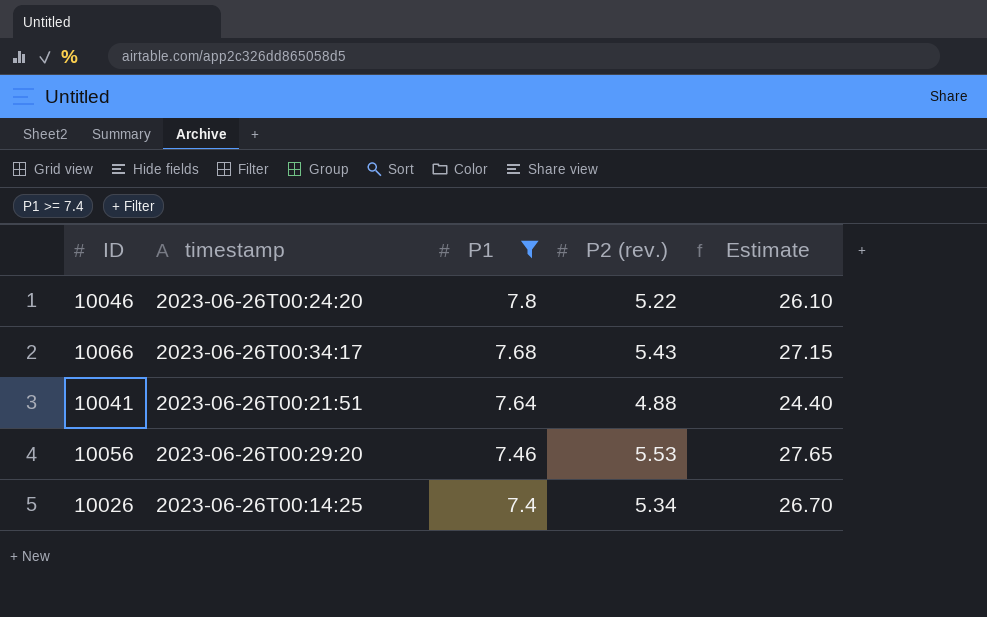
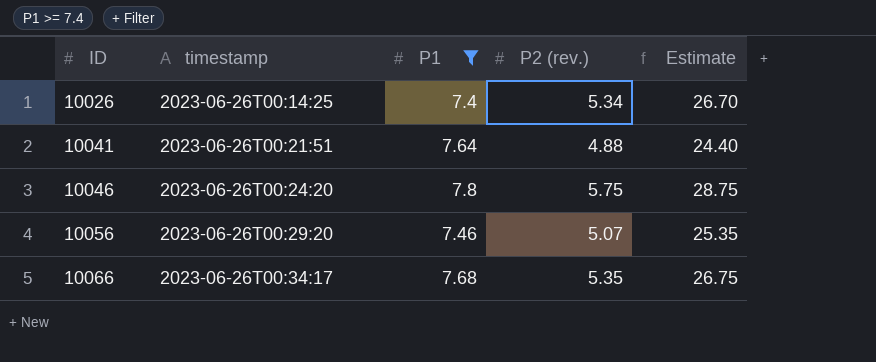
row order: P1 descending -> ID ascending
10046 | P2 (rev.): 5.22 -> 5.75
10046 | Estimate: 26.10 -> 28.75
10056 | P2 (rev.): 5.53 -> 5.07
10056 | Estimate: 27.65 -> 25.35
10066 | P2 (rev.): 5.43 -> 5.35
10066 | Estimate: 27.15 -> 26.75

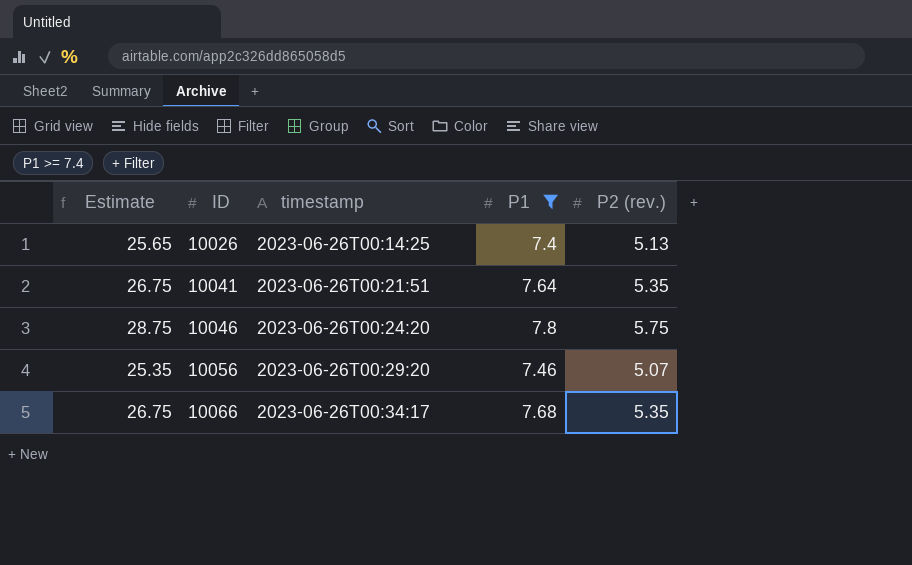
column Estimate | position: 5 -> 1
10026 | Estimate: 26.70 -> 25.65
10026 | P2 (rev.): 5.34 -> 5.13
10041 | Estimate: 24.40 -> 26.75
10041 | P2 (rev.): 4.88 -> 5.35

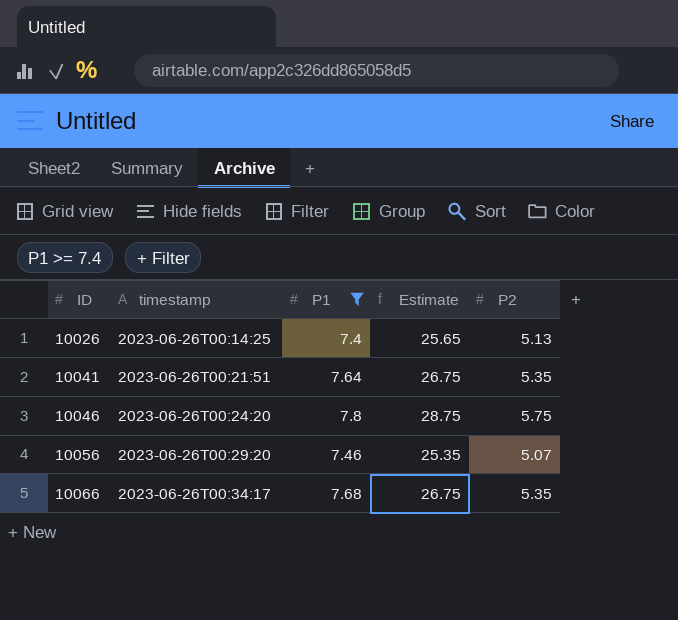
column Estimate | position: 1 -> 4
column name: P2 (rev.) -> P2

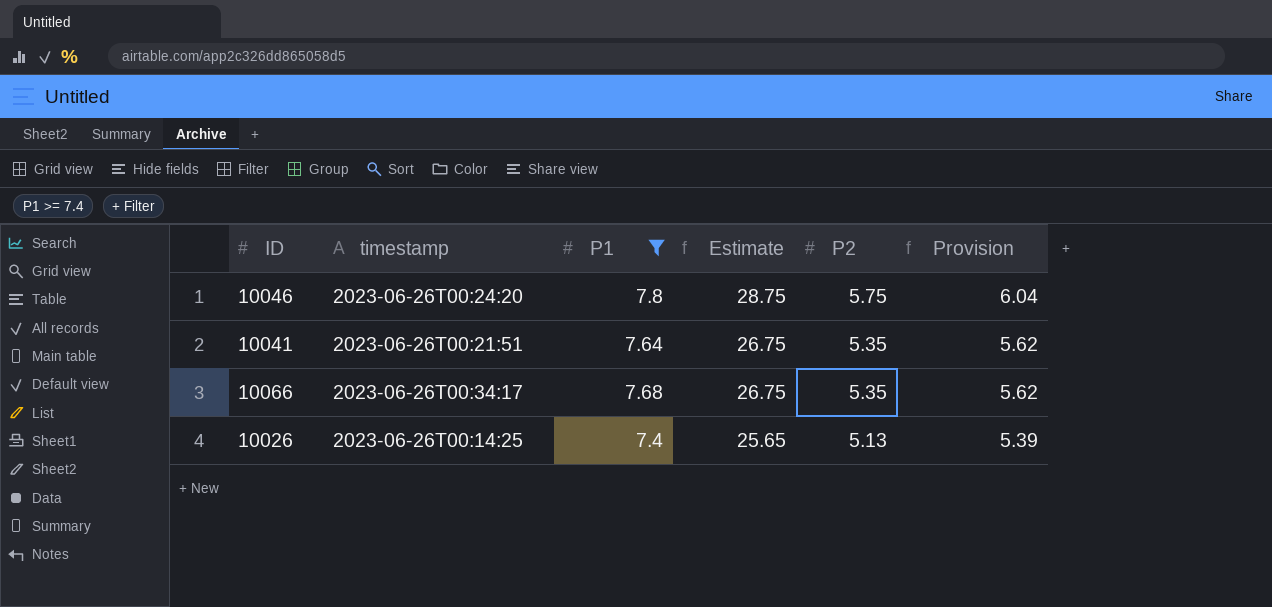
row order: ID ascending -> Estimate descending
column Provision | formula: none -> [P2] * 1.05
row 10056: 2023-06-26T00:29:20 | 7.46 | 25.35 | 5.07 -> none

